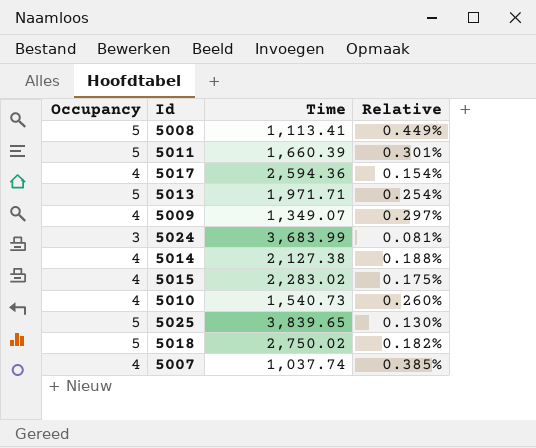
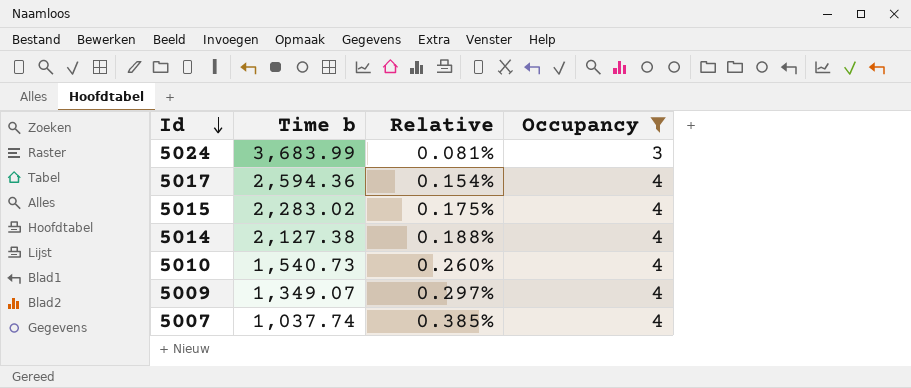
filter: none -> Occupancy != 5
row order: none -> Id descending
column name: Time -> Time b
column Occupancy | position: 1 -> 4

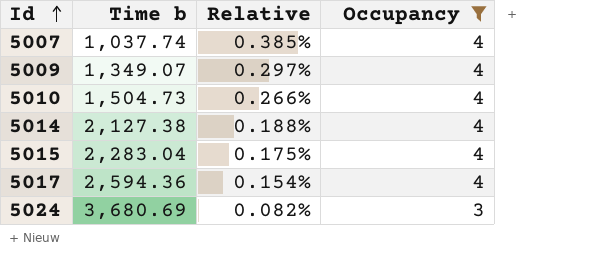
row order: Id descending -> Id ascending
5010 | Time b: 1,540.73 -> 1,504.73
5010 | Relative: 0.260% -> 0.266%
5015 | Time b: 2,283.02 -> 2,283.04
5024 | Time b: 3,683.99 -> 3,680.69
5024 | Relative: 0.081% -> 0.082%

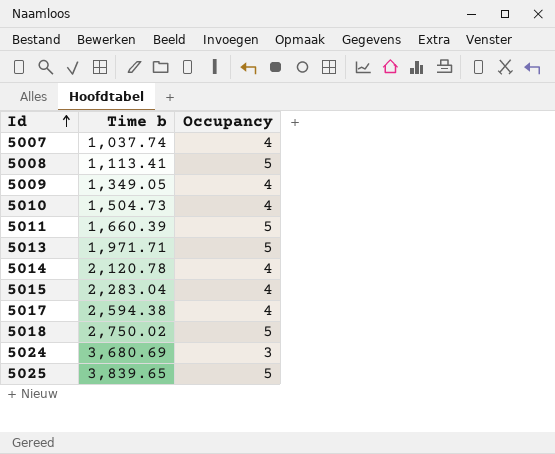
filter: Occupancy != 5 -> none
column Relative | formula: [Occupancy] / [Time b] -> none
5009 | Time b: 1,349.07 -> 1,349.05
5014 | Time b: 2,127.38 -> 2,120.78
5017 | Time b: 2,594.36 -> 2,594.38

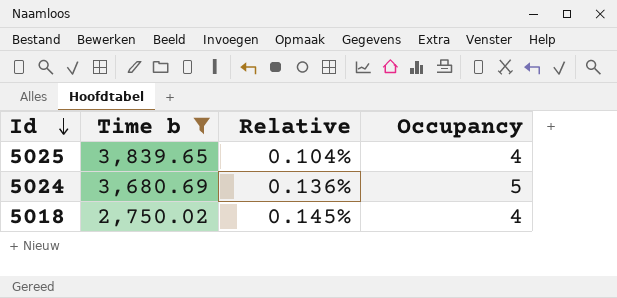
filter: none -> Time b >= 2,750.02
row order: Id ascending -> Id descending
column Relative | formula: none -> [Occupancy] / [Time b]
5025 | Occupancy: 5 -> 4
5024 | Occupancy: 3 -> 5
5018 | Occupancy: 5 -> 4

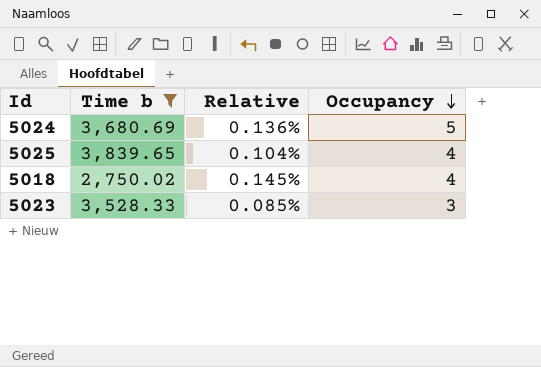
row order: Id descending -> Occupancy descending
row 5023: none -> 3,528.33 | 0.085% | 3

